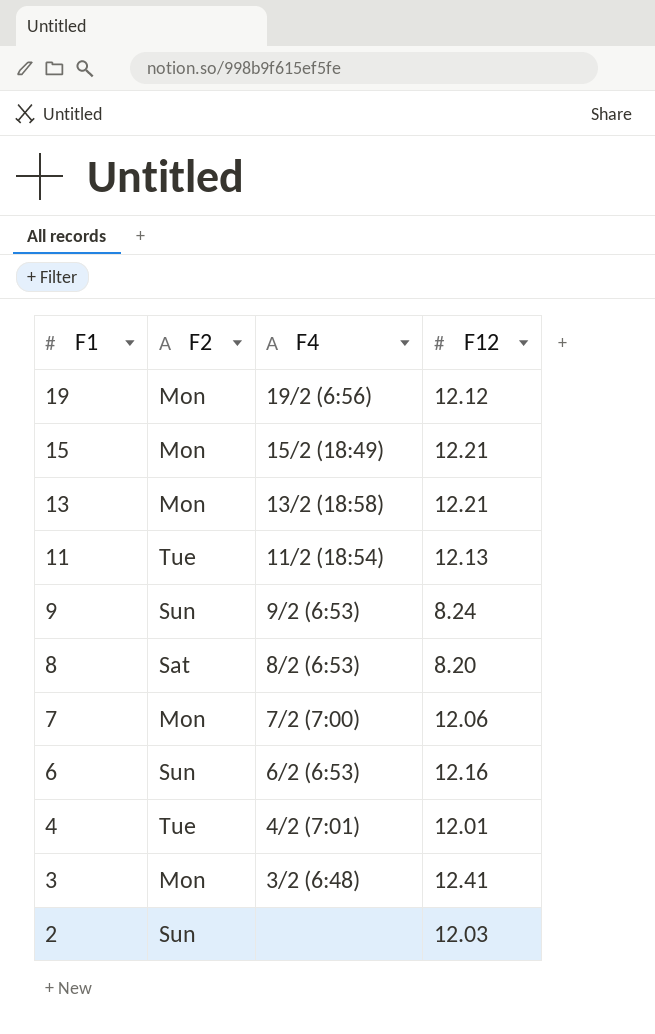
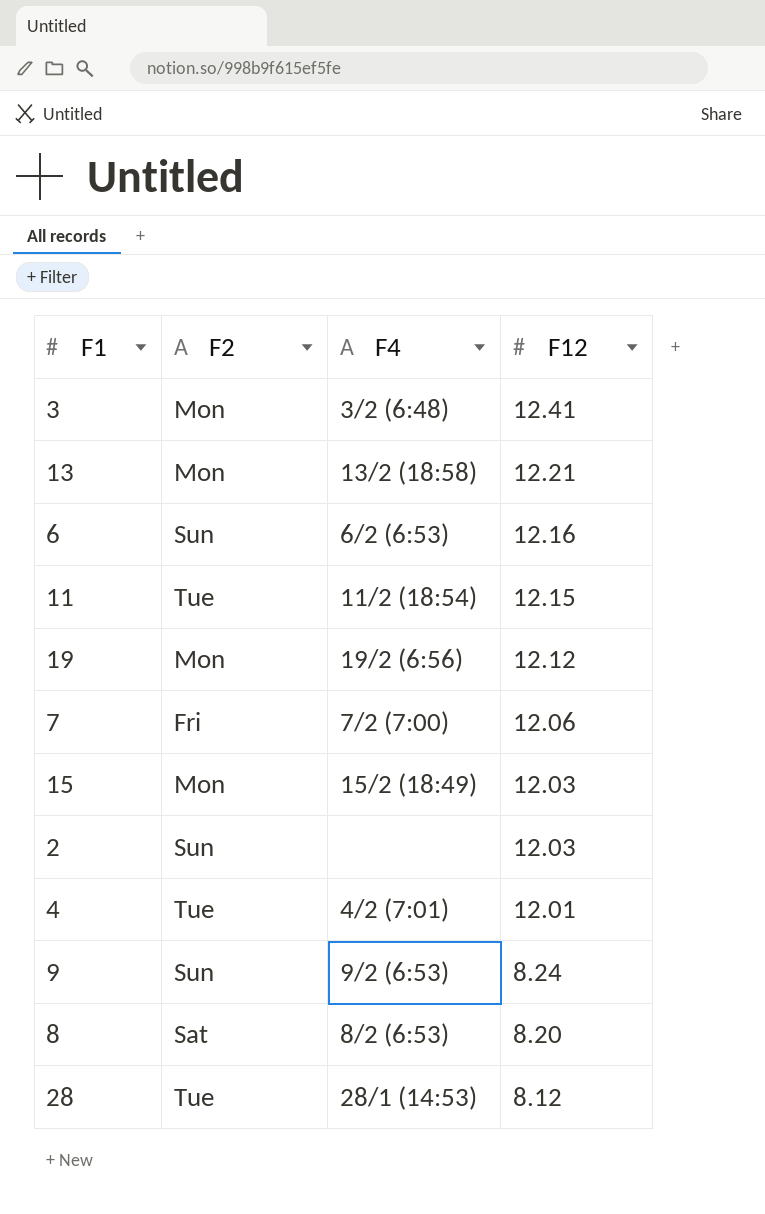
row order: F1 descending -> F12 descending
11 | F12: 12.13 -> 12.15
7 | F2: Mon -> Fri
15 | F12: 12.21 -> 12.03
row 28: none -> Tue | 28/1 (14:53) | 8.12

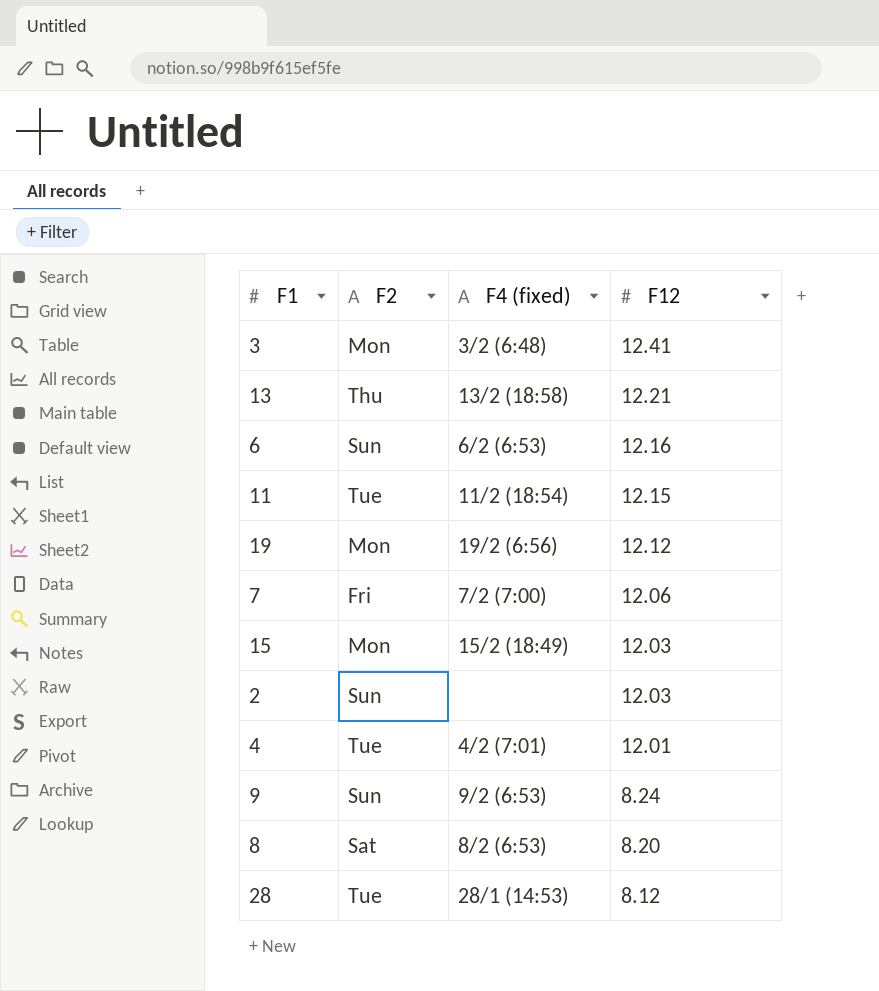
column name: F4 -> F4 (fixed)
13 | F2: Mon -> Thu

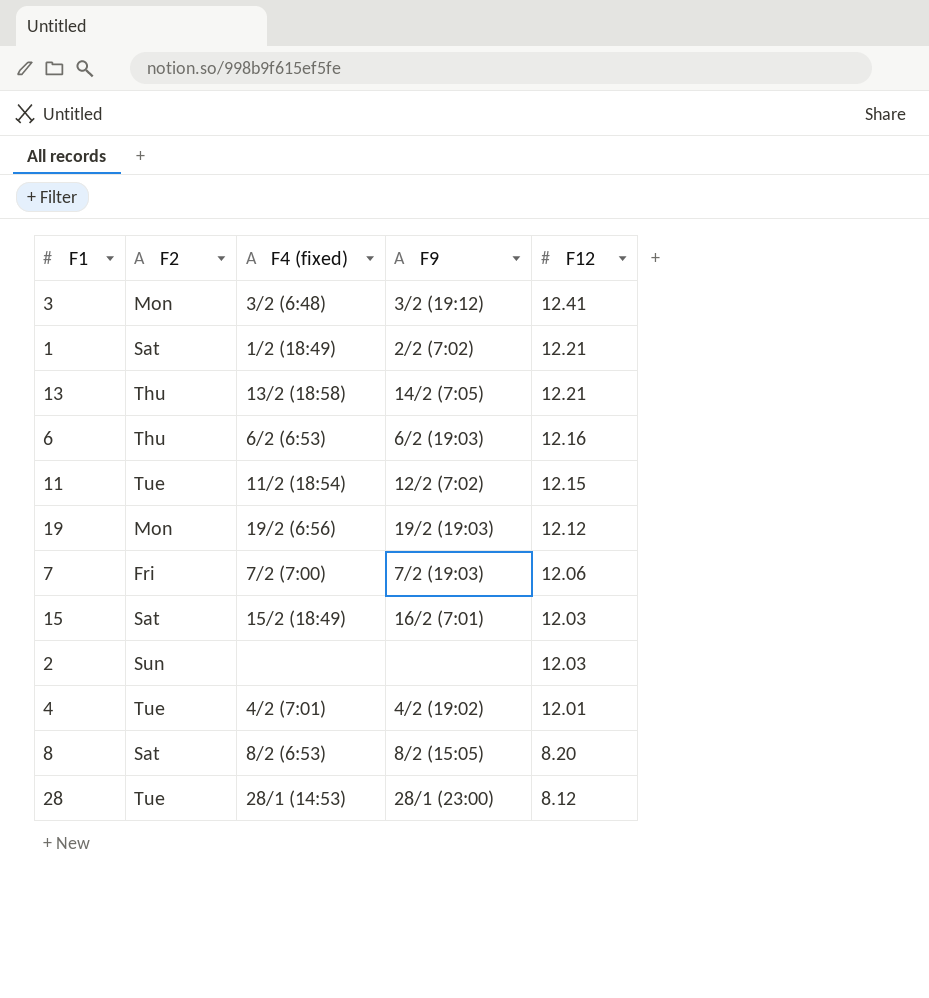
column F9 | position: none -> 4
row 9: Sun | 9/2 (6:53) | 8.24 -> none
row 1: none -> Sat | 1/2 (18:49) | 2/2 (7:02) | 12.21
6 | F2: Sun -> Thu
15 | F2: Mon -> Sat

